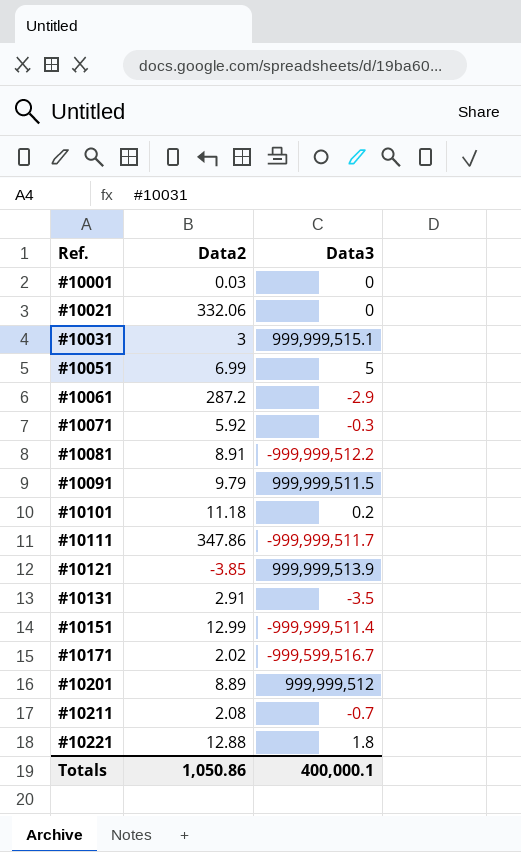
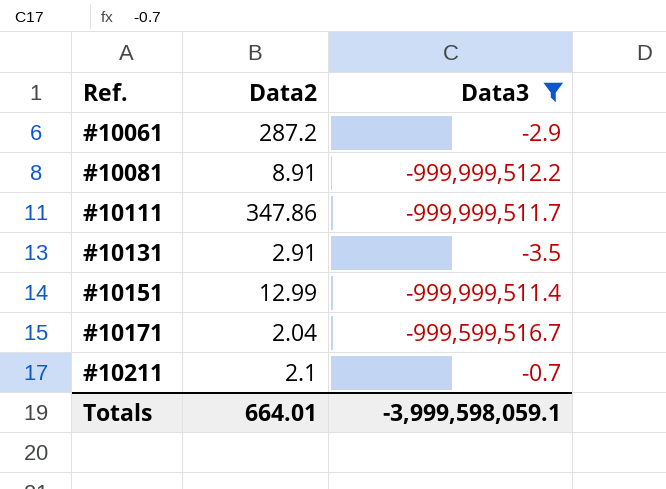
filter: none -> Data3 <= -0.7
#10171 | Data2: 2.02 -> 2.04
#10211 | Data2: 2.08 -> 2.1
Totals | Data2: 1,050.86 -> 664.01
Totals | Data3: 400,000.1 -> -3,999,598,059.1

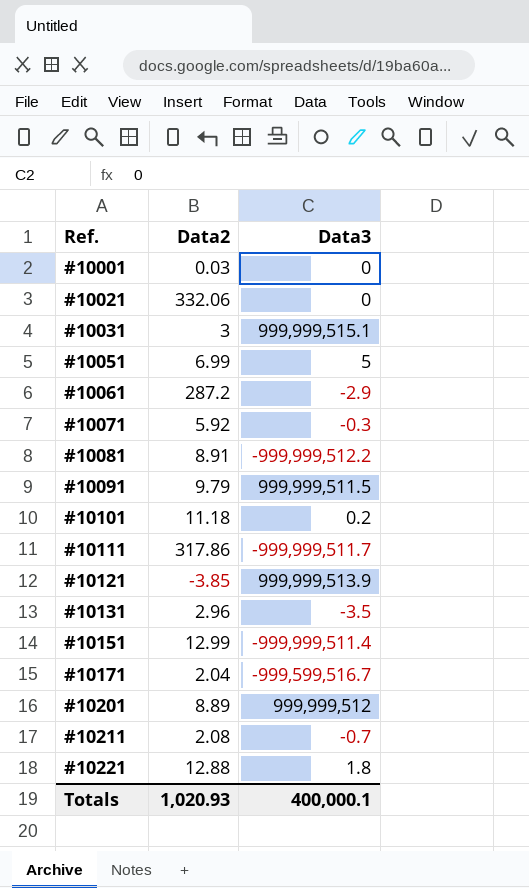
filter: Data3 <= -0.7 -> none
#10111 | Data2: 347.86 -> 317.86
#10131 | Data2: 2.91 -> 2.96
#10211 | Data2: 2.1 -> 2.08
Totals | Data2: 664.01 -> 1,020.93
Totals | Data3: -3,999,598,059.1 -> 400,000.1

